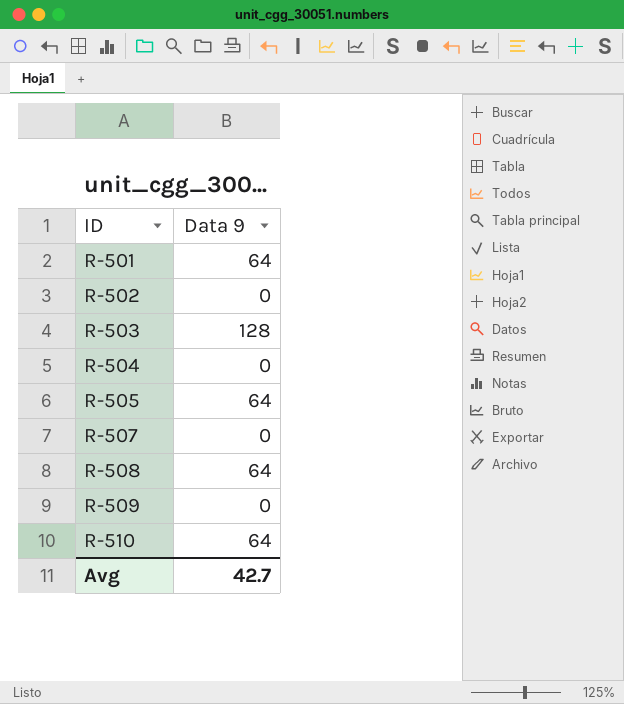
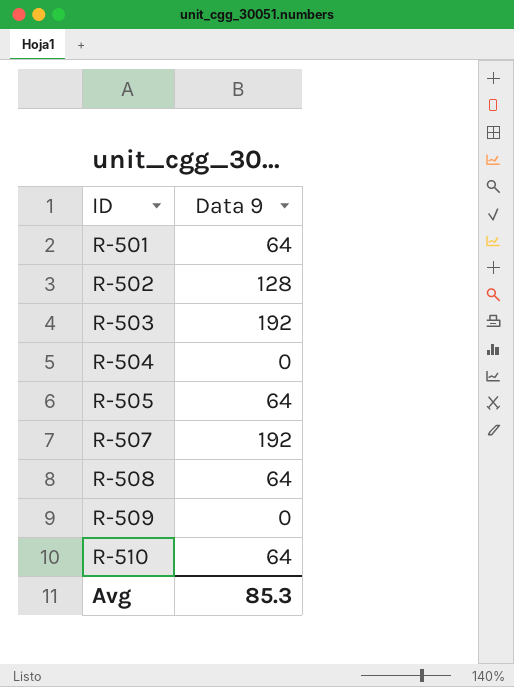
R-502 | Data 9: 0 -> 128
R-503 | Data 9: 128 -> 192
R-507 | Data 9: 0 -> 192
Avg | Data 9: 42.7 -> 85.3

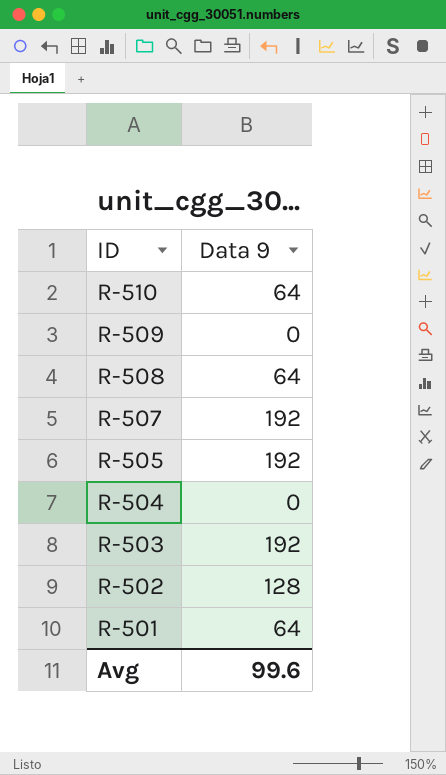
row order: ID ascending -> ID descending
R-505 | Data 9: 64 -> 192
Avg | Data 9: 85.3 -> 99.6

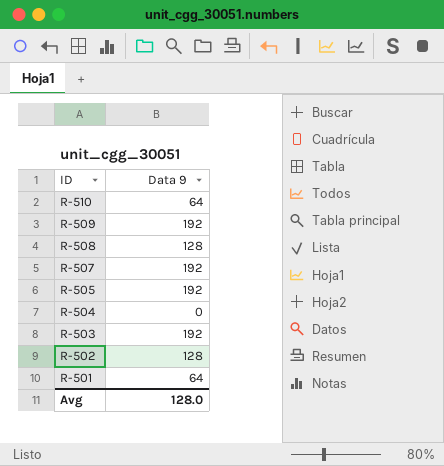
R-509 | Data 9: 0 -> 192
R-508 | Data 9: 64 -> 128
Avg | Data 9: 99.6 -> 128.0

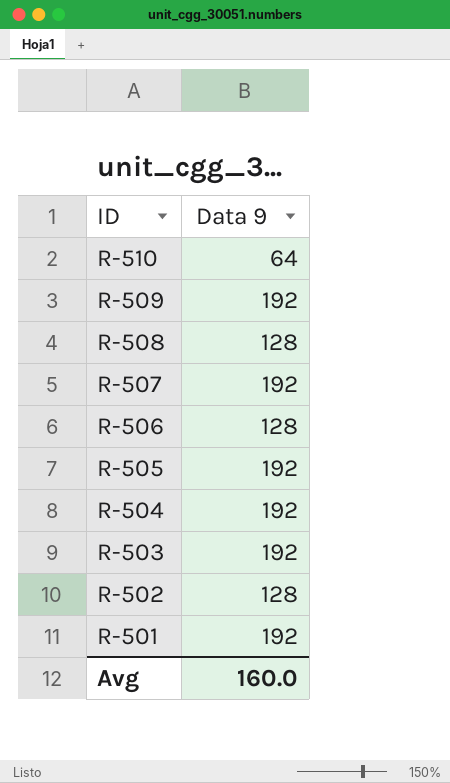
row R-506: none -> 128
R-504 | Data 9: 0 -> 192
R-501 | Data 9: 64 -> 192
Avg | Data 9: 128.0 -> 160.0

